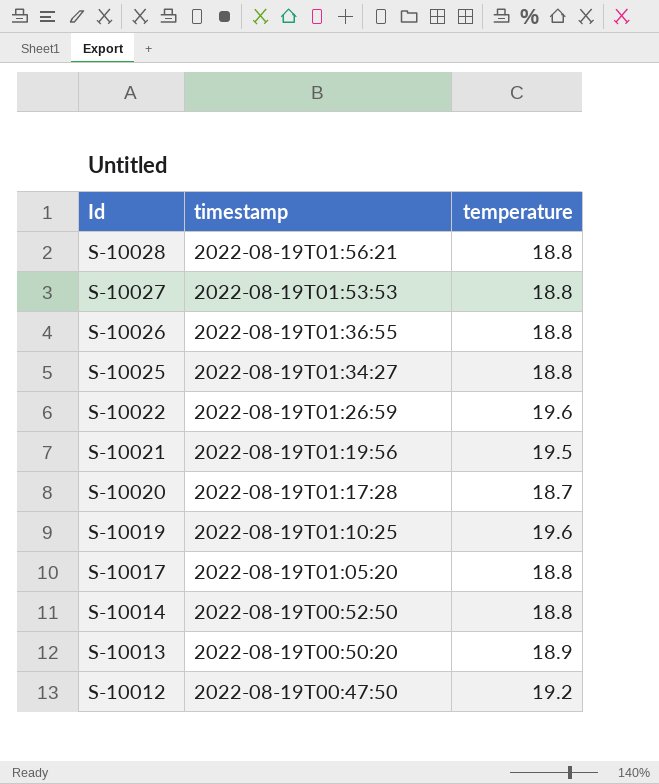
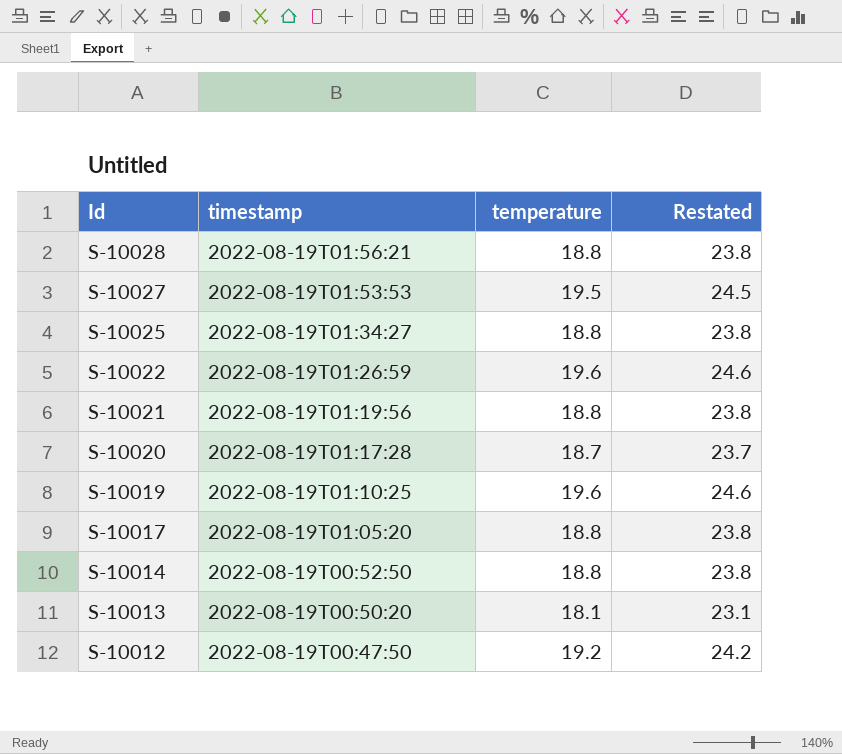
column Restated | formula: none -> [temperature] + 5
row S-10026: 2022-08-19T01:36:55 | 18.8 -> none
S-10027 | temperature: 18.8 -> 19.5
S-10021 | temperature: 19.5 -> 18.8
S-10013 | temperature: 18.9 -> 18.1

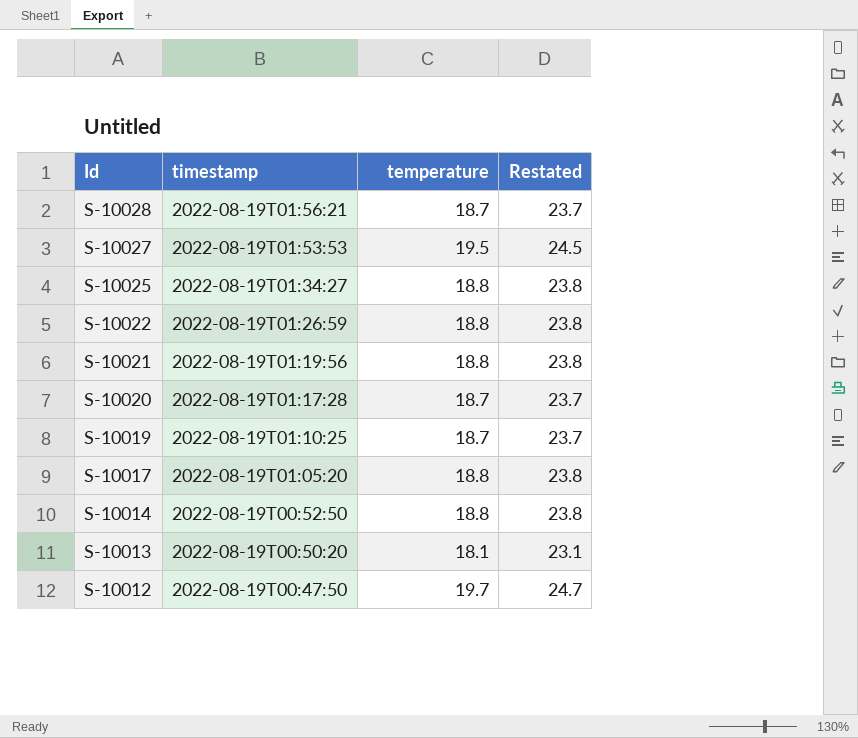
S-10028 | temperature: 18.8 -> 18.7
S-10028 | Restated: 23.8 -> 23.7
S-10022 | temperature: 19.6 -> 18.8
S-10022 | Restated: 24.6 -> 23.8
S-10019 | temperature: 19.6 -> 18.7
S-10019 | Restated: 24.6 -> 23.7
S-10012 | temperature: 19.2 -> 19.7
S-10012 | Restated: 24.2 -> 24.7

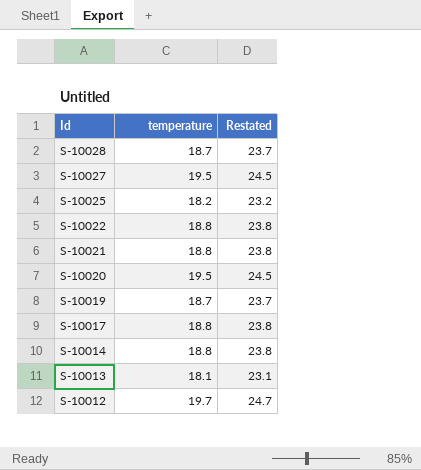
column timestamp | position: 2 -> none
S-10025 | temperature: 18.8 -> 18.2
S-10025 | Restated: 23.8 -> 23.2
S-10020 | temperature: 18.7 -> 19.5
S-10020 | Restated: 23.7 -> 24.5

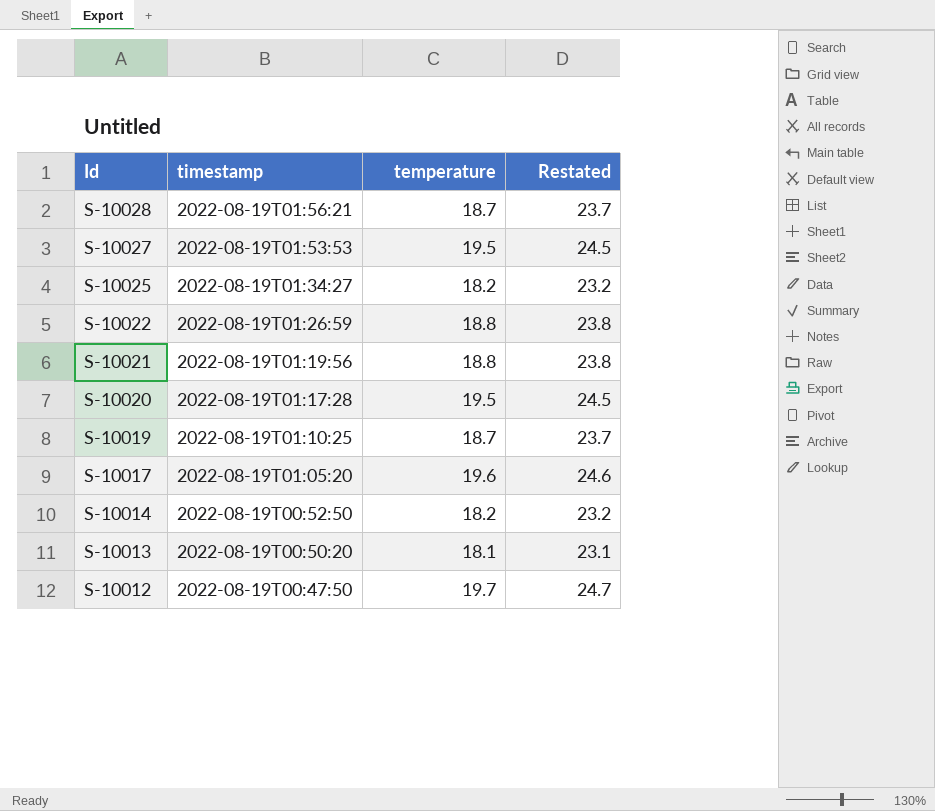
column timestamp | position: none -> 2
S-10017 | temperature: 18.8 -> 19.6
S-10017 | Restated: 23.8 -> 24.6
S-10014 | temperature: 18.8 -> 18.2
S-10014 | Restated: 23.8 -> 23.2

